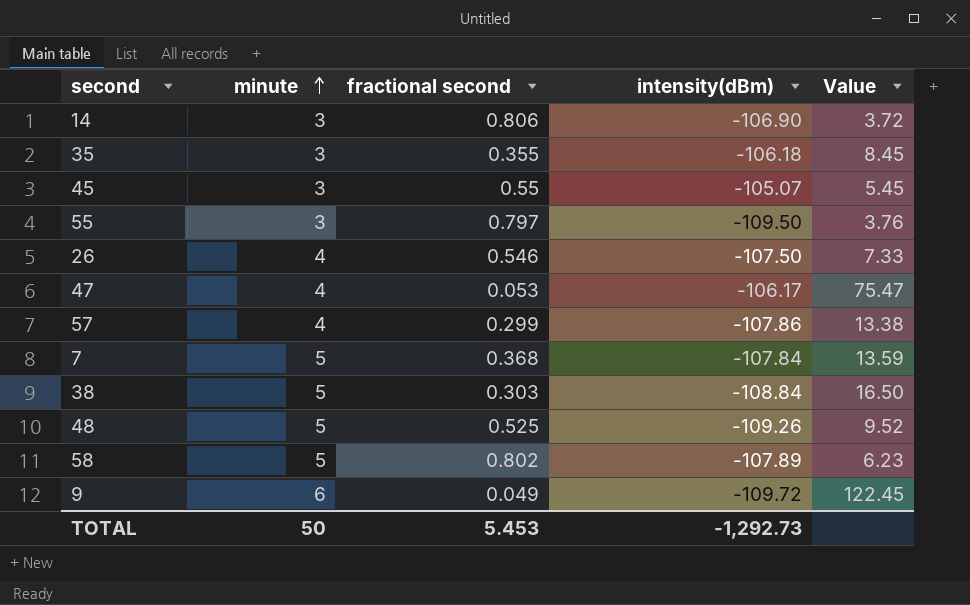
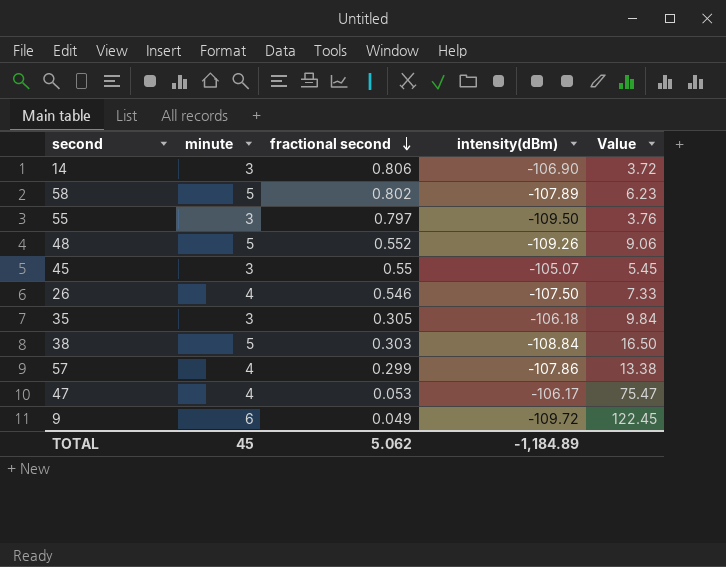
row order: minute ascending -> fractional second descending
row 7: 5 | 0.368 | -107.84 | 13.59 -> none
48 | fractional second: 0.525 -> 0.552
48 | Value: 9.52 -> 9.06
35 | fractional second: 0.355 -> 0.305
35 | Value: 8.45 -> 9.84
TOTAL | minute: 50 -> 45
TOTAL | fractional second: 5.453 -> 5.062
TOTAL | intensity(dBm): -1,292.73 -> -1,184.89

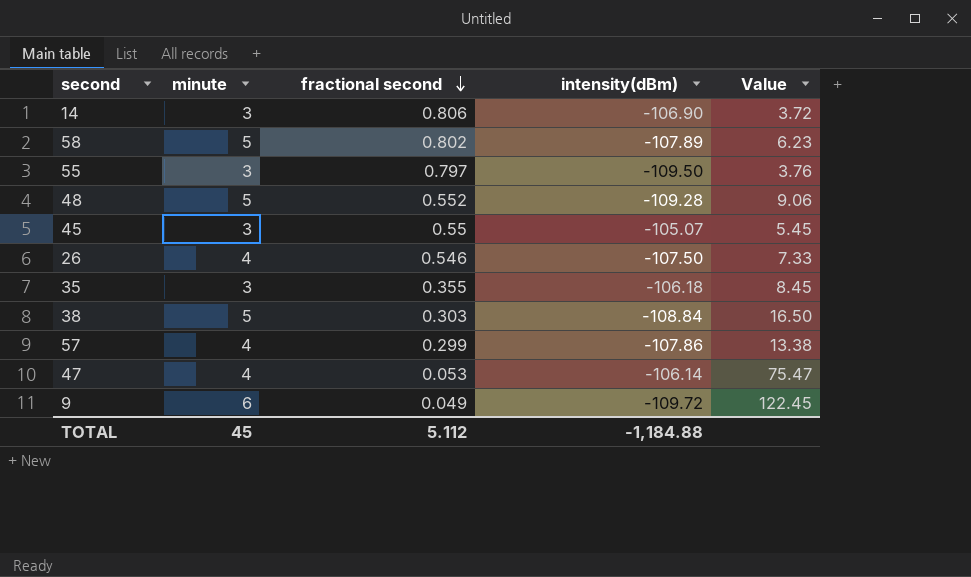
48 | intensity(dBm): -109.26 -> -109.28
35 | fractional second: 0.305 -> 0.355
35 | Value: 9.84 -> 8.45
47 | intensity(dBm): -106.17 -> -106.14
TOTAL | fractional second: 5.062 -> 5.112
TOTAL | intensity(dBm): -1,184.89 -> -1,184.88

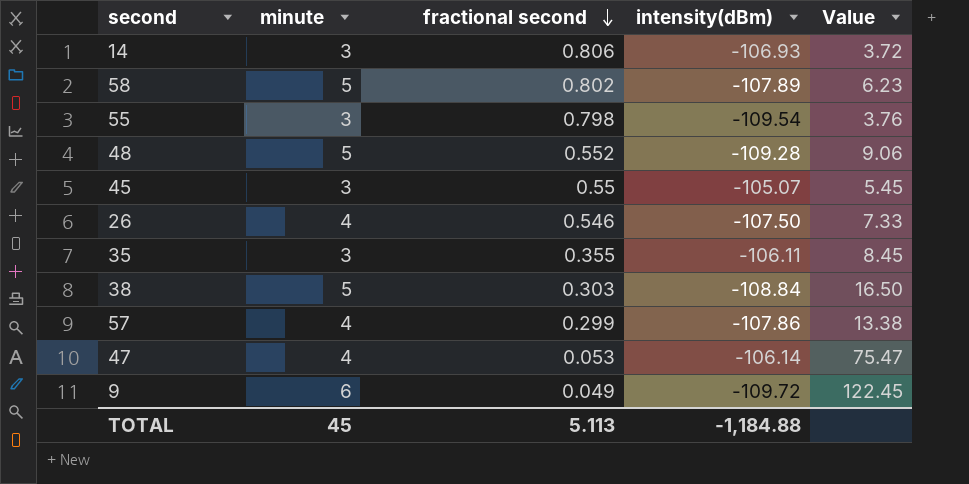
14 | intensity(dBm): -106.90 -> -106.93
55 | fractional second: 0.797 -> 0.798
55 | intensity(dBm): -109.50 -> -109.54
35 | intensity(dBm): -106.18 -> -106.11
TOTAL | fractional second: 5.112 -> 5.113

